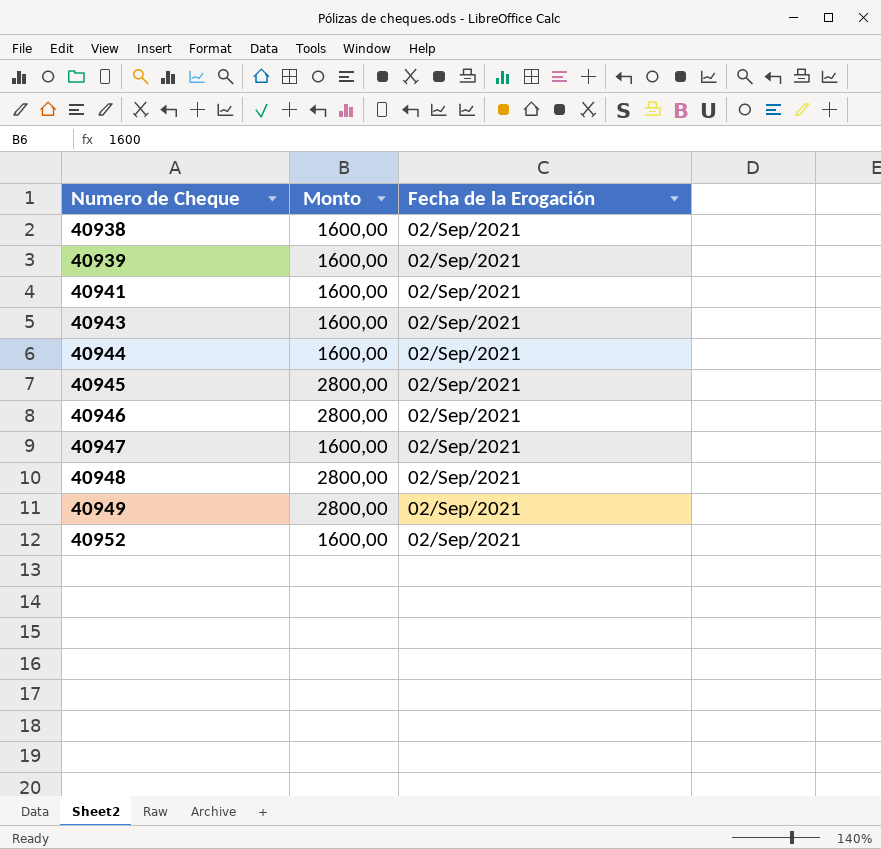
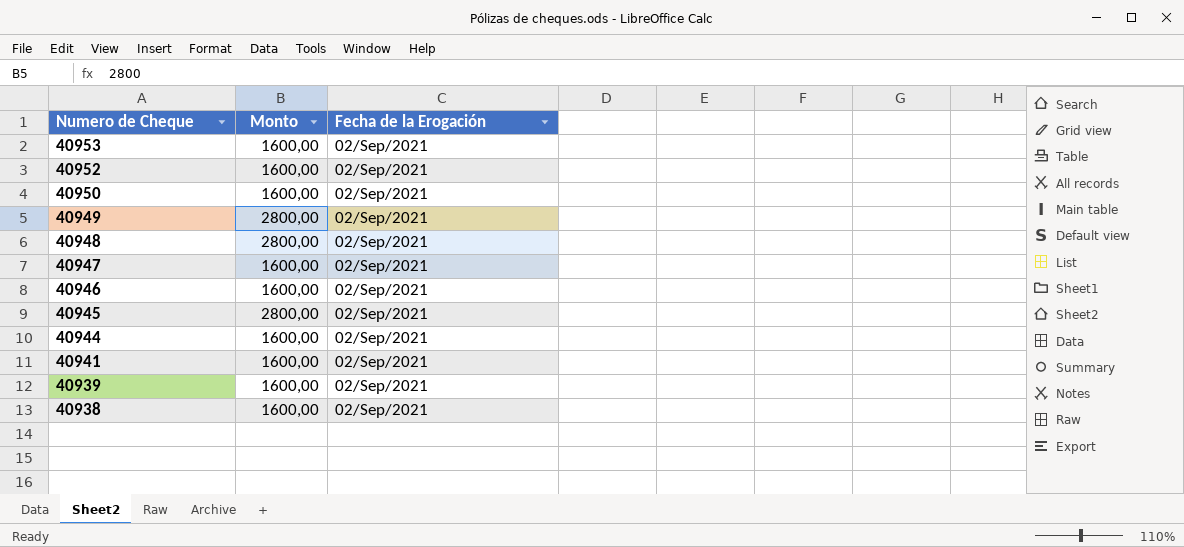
row order: Numero de Cheque ascending -> Numero de Cheque descending
row 40943: 1600,00 | 02/Sep/2021 -> none
row 40953: none -> 1600,00 | 02/Sep/2021
row 40950: none -> 1600,00 | 02/Sep/2021
40946 | Monto: 2800,00 -> 1600,00

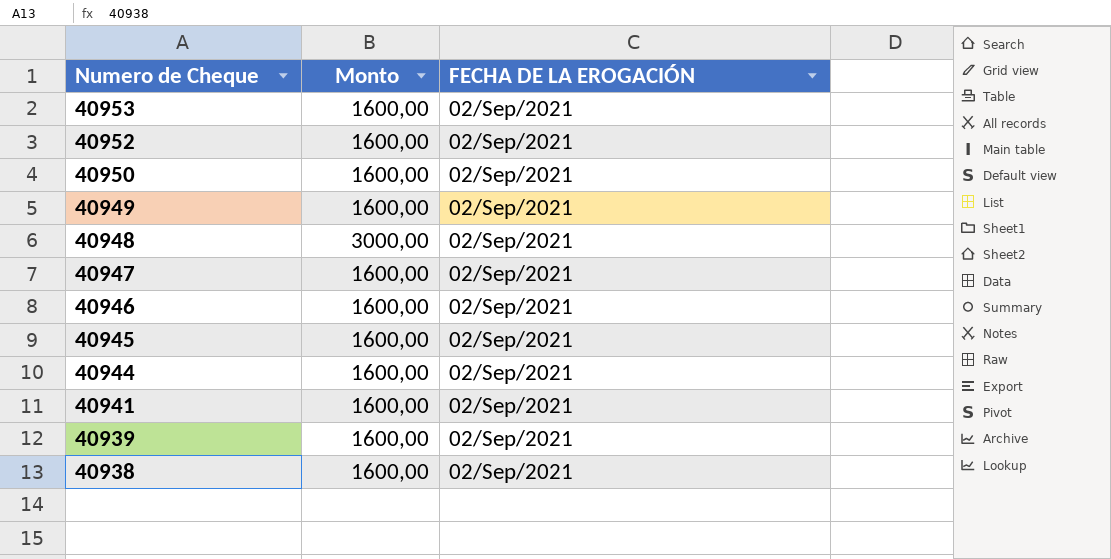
column name: Fecha de la Erogación -> FECHA DE LA EROGACIÓN
40949 | Monto: 2800,00 -> 1600,00
40948 | Monto: 2800,00 -> 3000,00
40945 | Monto: 2800,00 -> 1600,00

